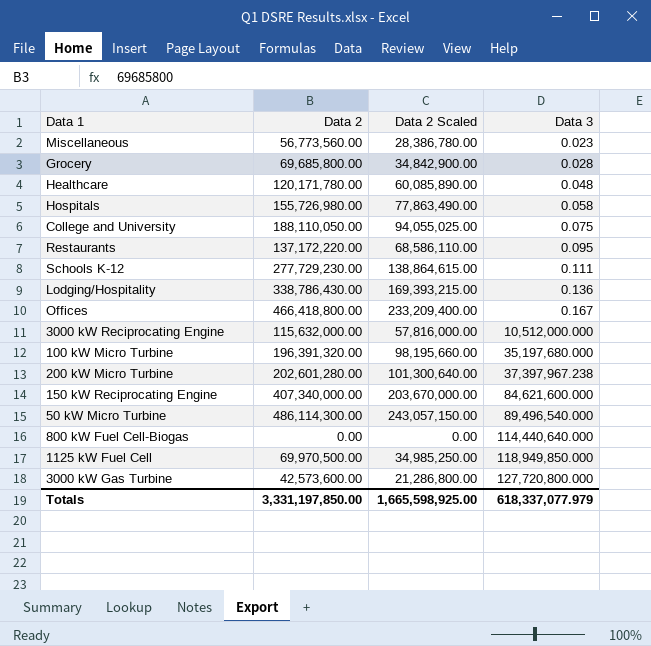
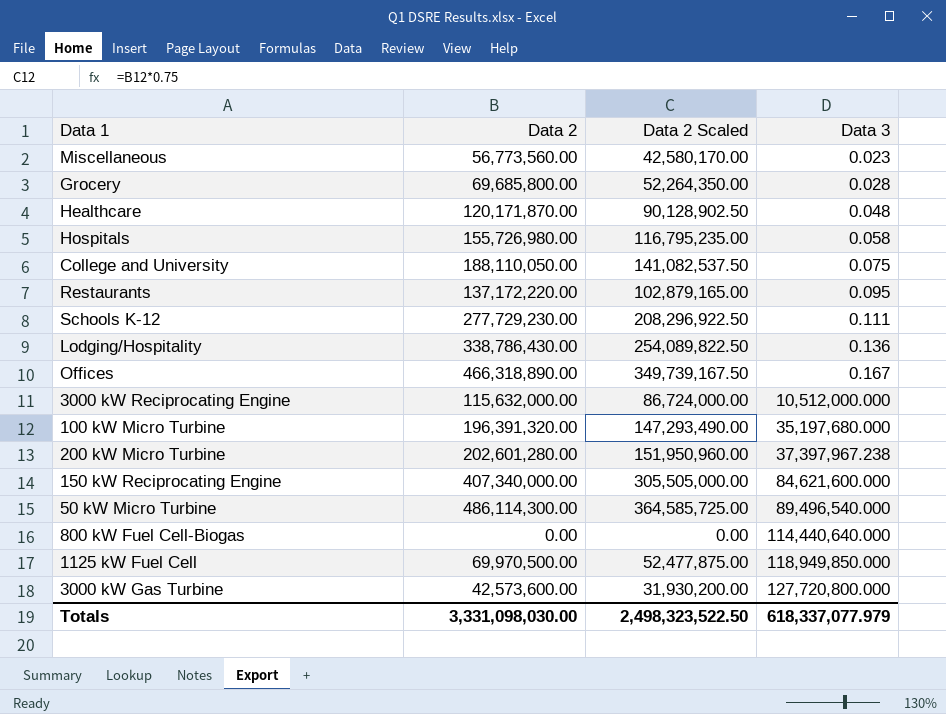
column Data 2 Scaled | formula: [Data 2] * 0.5 -> [Data 2] * 0.75
Healthcare | Data 2: 120,171,780.00 -> 120,171,870.00
Offices | Data 2: 466,418,800.00 -> 466,318,890.00
Totals | Data 2: 3,331,197,850.00 -> 3,331,098,030.00
Totals | Data 2 Scaled: 1,665,598,925.00 -> 2,498,323,522.50

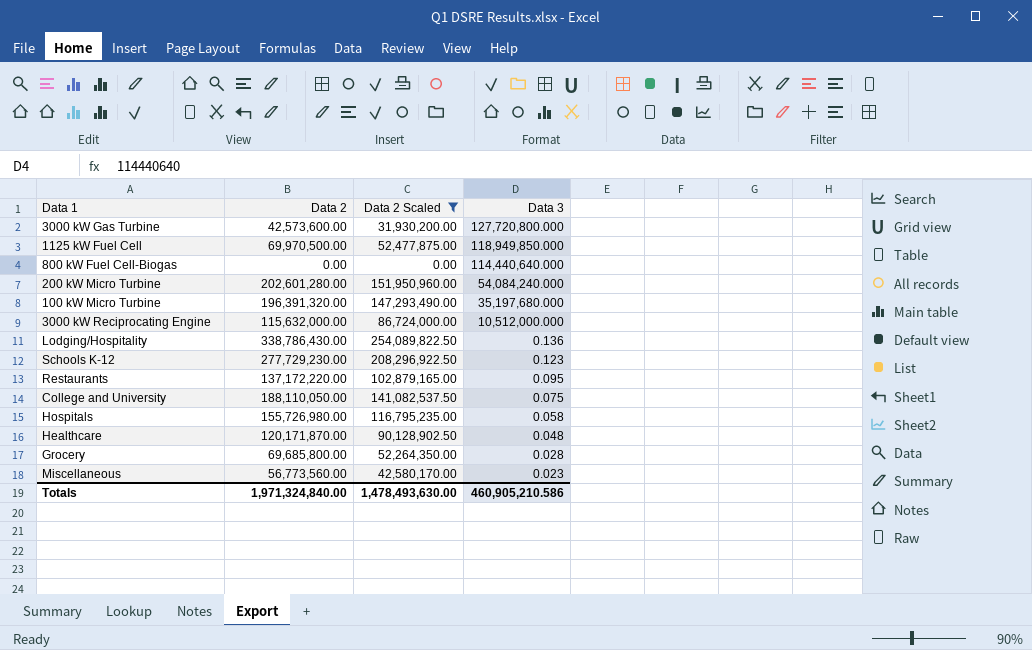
filter: none -> Data 2 Scaled <= 254,089,822.50
row order: Data 3 ascending -> Data 3 descending
200 kW Micro Turbine | Data 3: 37,397,967.238 -> 54,084,240.000
Schools K-12 | Data 3: 0.111 -> 0.123
Totals | Data 2: 3,331,098,030.00 -> 1,971,324,840.00
Totals | Data 2 Scaled: 2,498,323,522.50 -> 1,478,493,630.00
Totals | Data 3: 618,337,077.979 -> 460,905,210.586

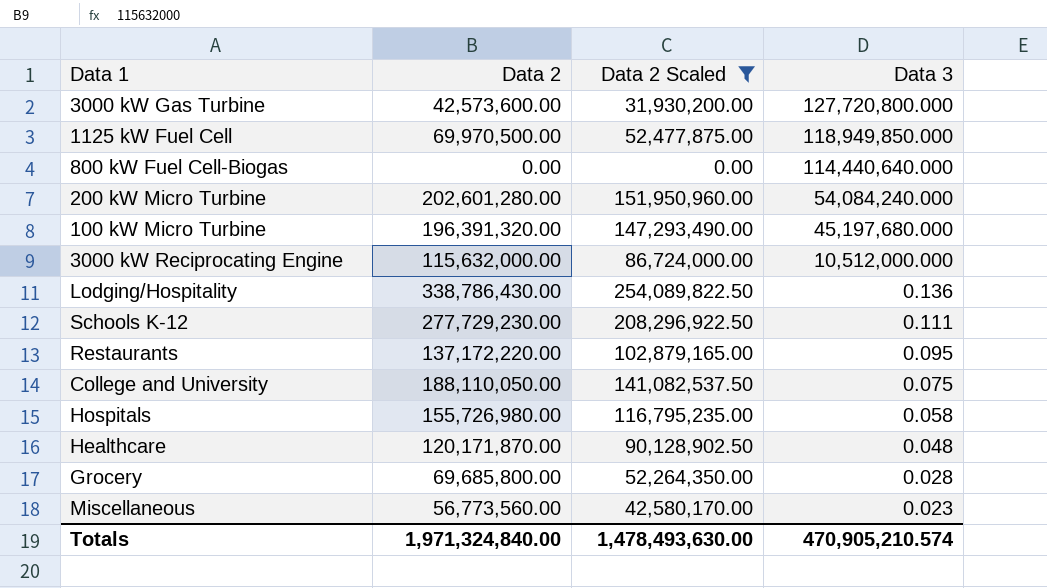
100 kW Micro Turbine | Data 3: 35,197,680.000 -> 45,197,680.000
Schools K-12 | Data 3: 0.123 -> 0.111
Totals | Data 3: 460,905,210.586 -> 470,905,210.574

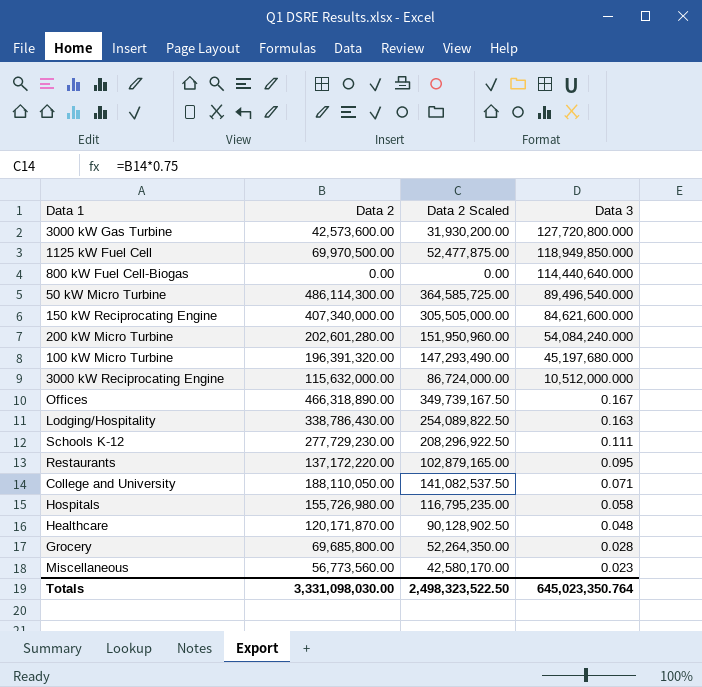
filter: Data 2 Scaled <= 254,089,822.50 -> none
Lodging/Hospitality | Data 3: 0.136 -> 0.163
College and University | Data 3: 0.075 -> 0.071
Totals | Data 2: 1,971,324,840.00 -> 3,331,098,030.00
Totals | Data 2 Scaled: 1,478,493,630.00 -> 2,498,323,522.50
Totals | Data 3: 470,905,210.574 -> 645,023,350.764

